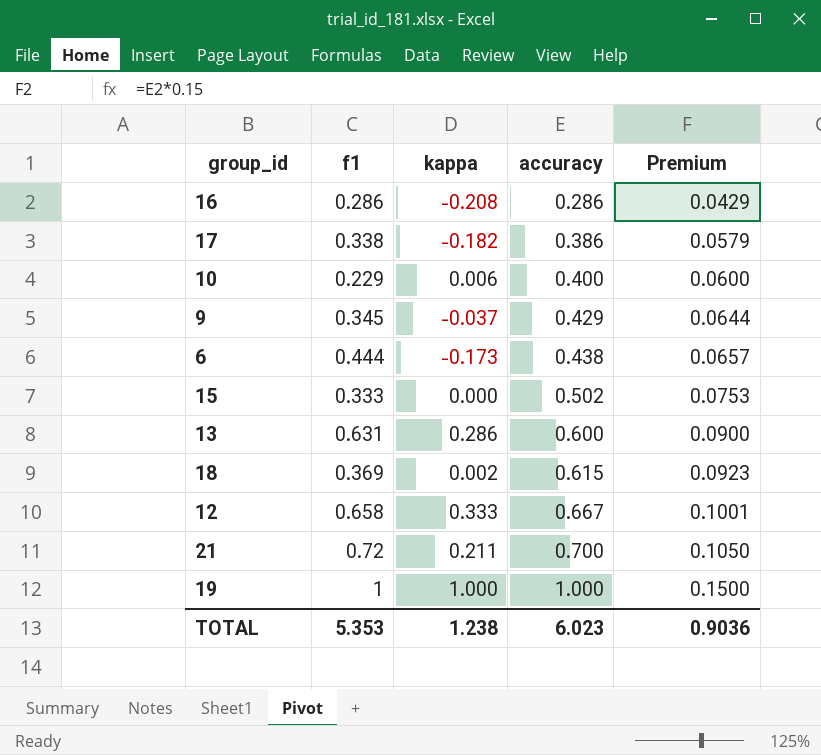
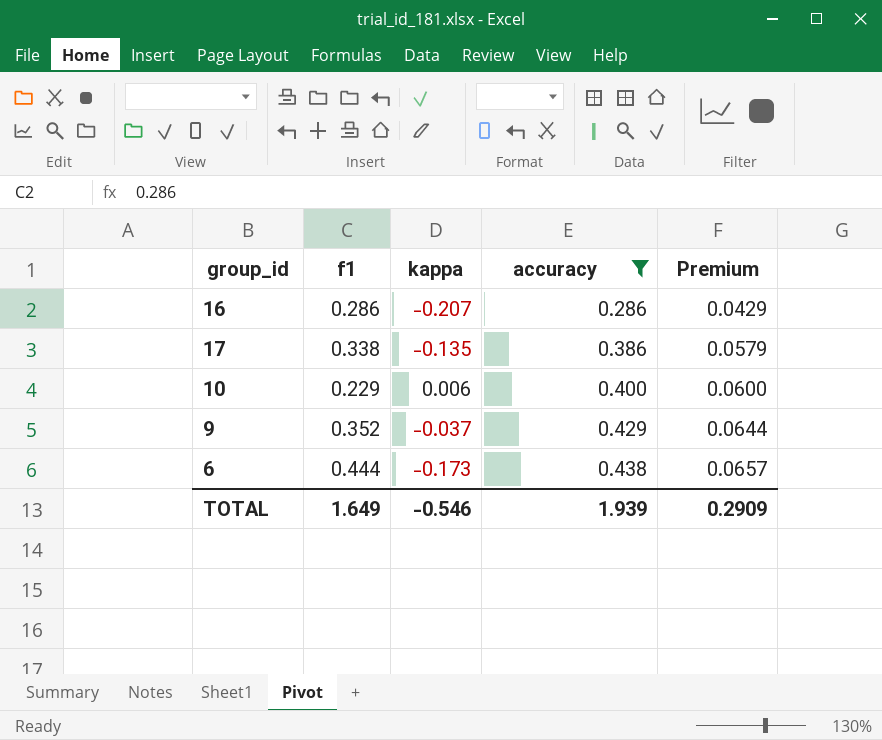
filter: none -> accuracy <= 0.438
16 | kappa: -0.208 -> -0.207
17 | kappa: -0.182 -> -0.135
9 | f1: 0.345 -> 0.352
TOTAL | f1: 5.353 -> 1.649
TOTAL | kappa: 1.238 -> -0.546
TOTAL | accuracy: 6.023 -> 1.939
TOTAL | Premium: 0.9036 -> 0.2909

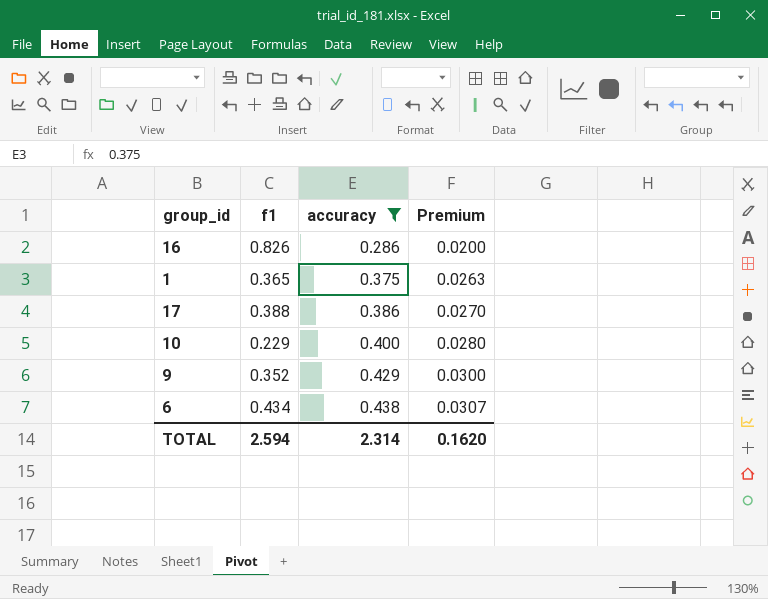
column kappa | position: 3 -> none
column Premium | formula: [accuracy] * 0.15 -> [accuracy] * 0.07
16 | f1: 0.286 -> 0.826
row 1: none -> 0.365 | 0.375 | 0.0263
17 | f1: 0.338 -> 0.388
6 | f1: 0.444 -> 0.434
TOTAL | f1: 1.649 -> 2.594
TOTAL | accuracy: 1.939 -> 2.314
TOTAL | Premium: 0.2909 -> 0.1620

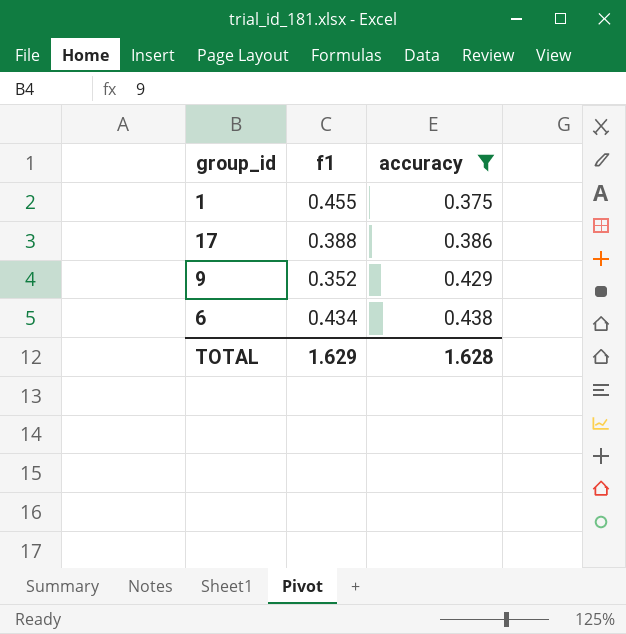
column Premium | formula: [accuracy] * 0.07 -> none
row 16: 0.826 | 0.286 | 0.0200 -> none
row 10: 0.229 | 0.400 | 0.0280 -> none
1 | f1: 0.365 -> 0.455
TOTAL | f1: 2.594 -> 1.629
TOTAL | accuracy: 2.314 -> 1.628

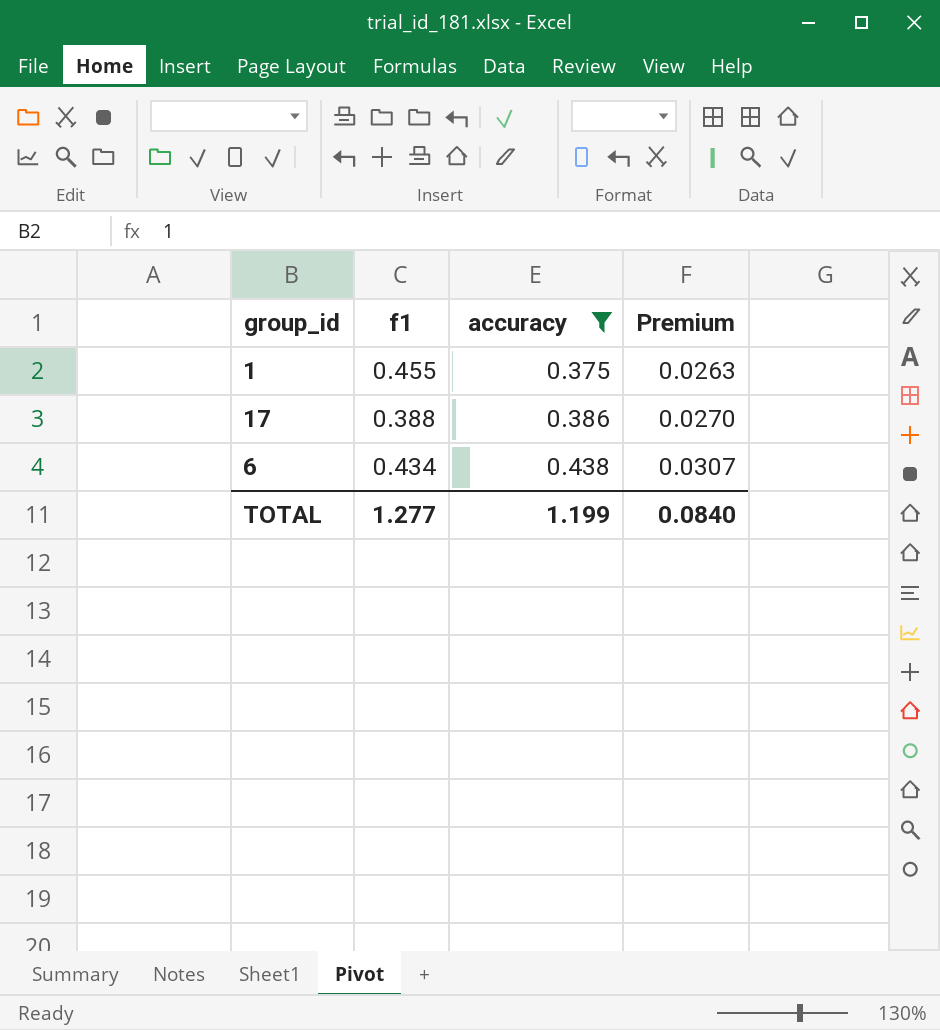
column Premium | formula: none -> [accuracy] * 0.07
row 9: 0.352 | 0.429 -> none
TOTAL | f1: 1.629 -> 1.277
TOTAL | accuracy: 1.628 -> 1.199

